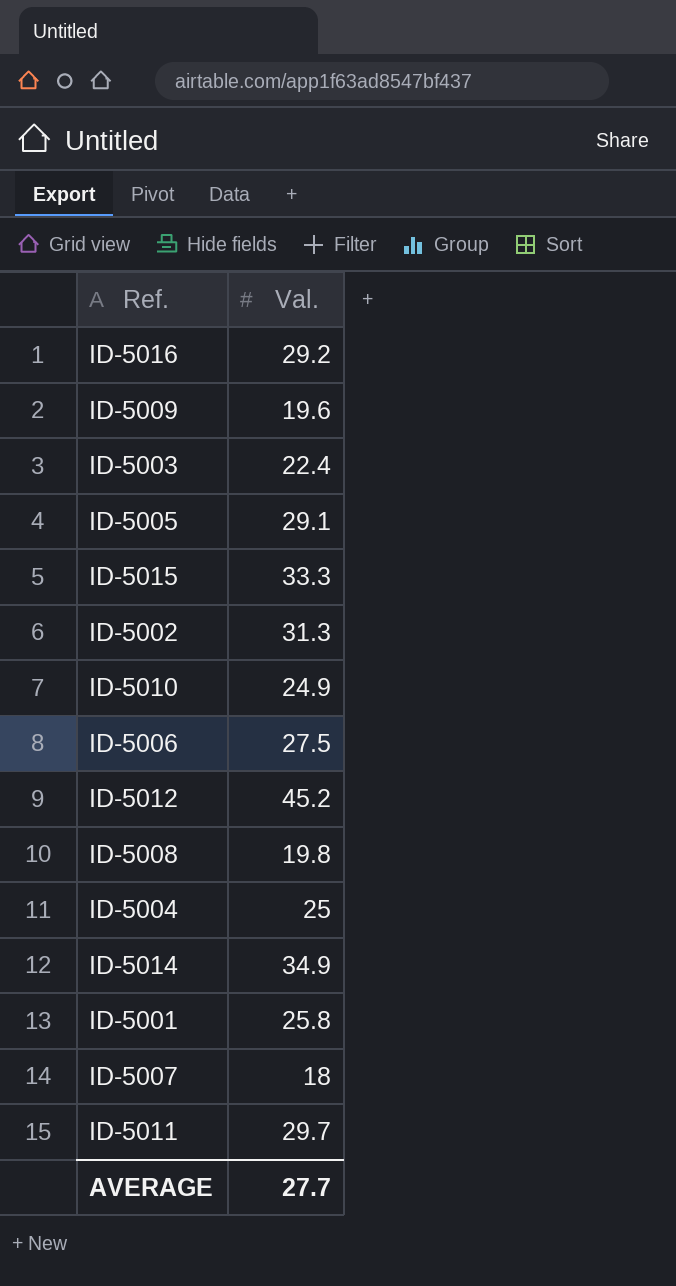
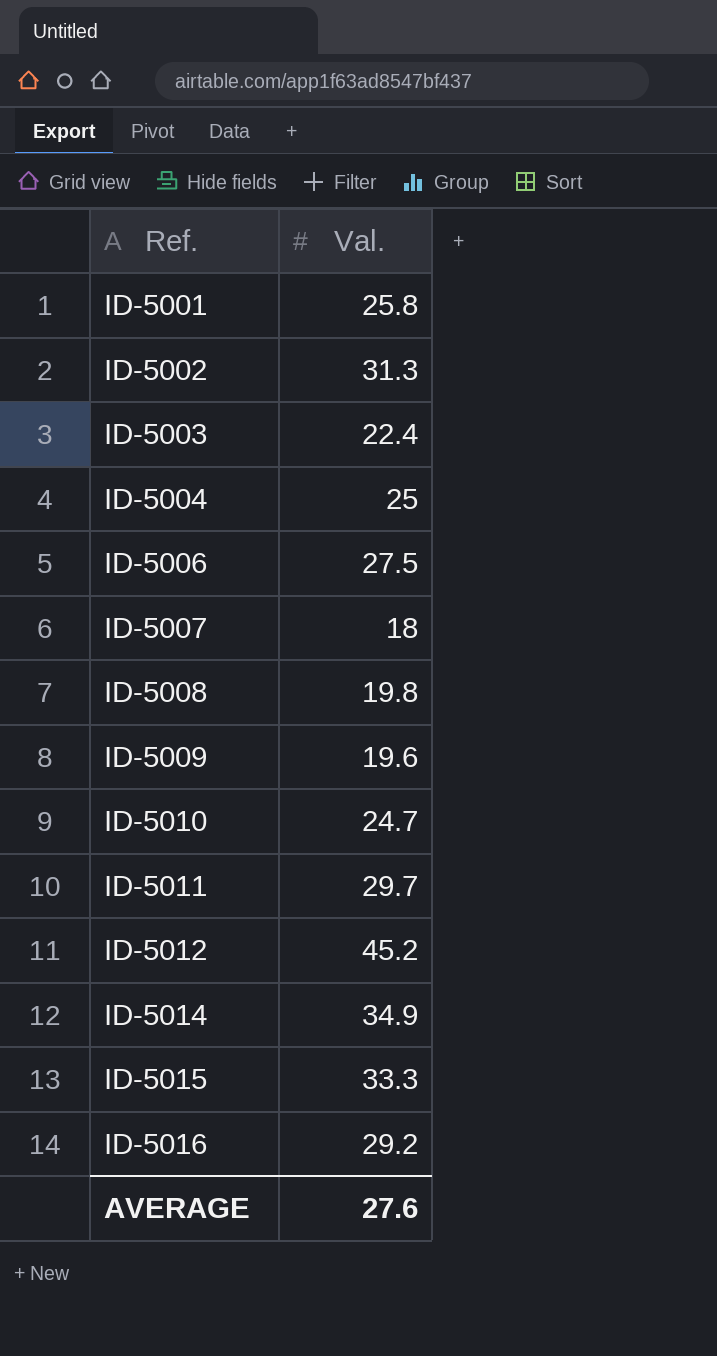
row order: none -> Ref. ascending
row ID-5005: 29.1 -> none
ID-5010 | Val.: 24.9 -> 24.7
AVERAGE | Val.: 27.7 -> 27.6

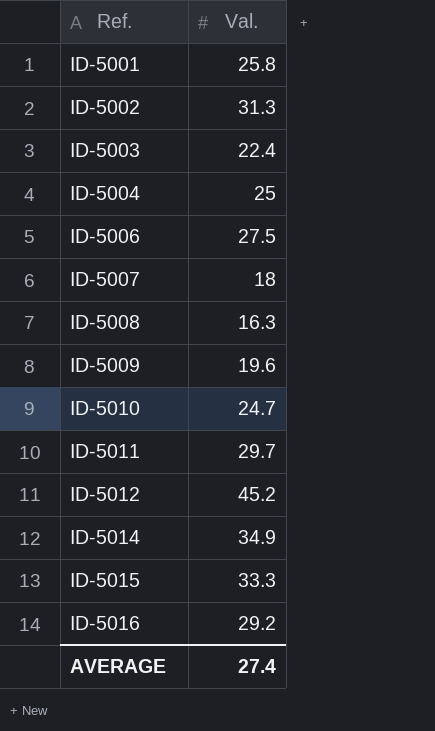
ID-5008 | Val.: 19.8 -> 16.3
AVERAGE | Val.: 27.6 -> 27.4

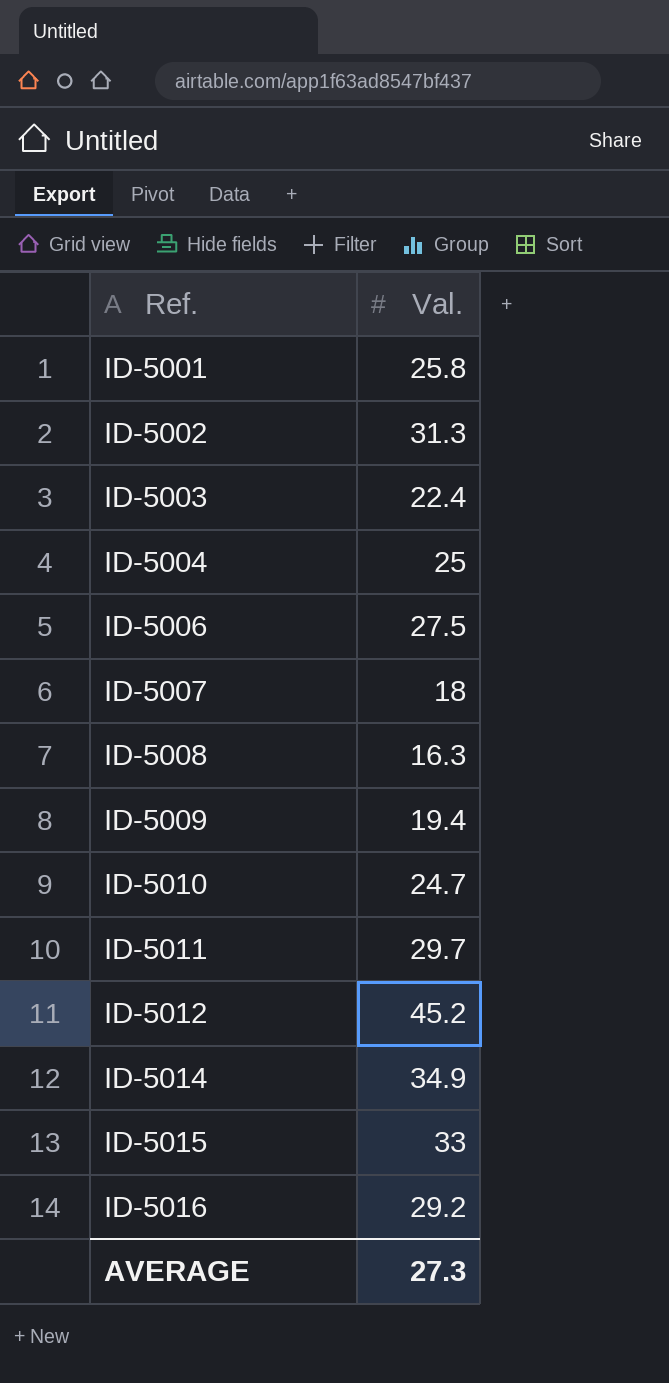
ID-5009 | Val.: 19.6 -> 19.4
ID-5015 | Val.: 33.3 -> 33
AVERAGE | Val.: 27.4 -> 27.3

